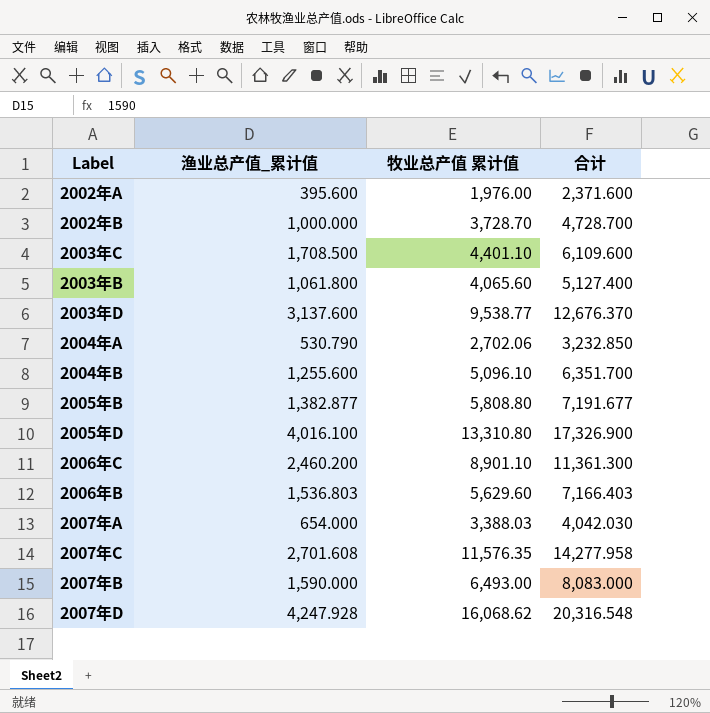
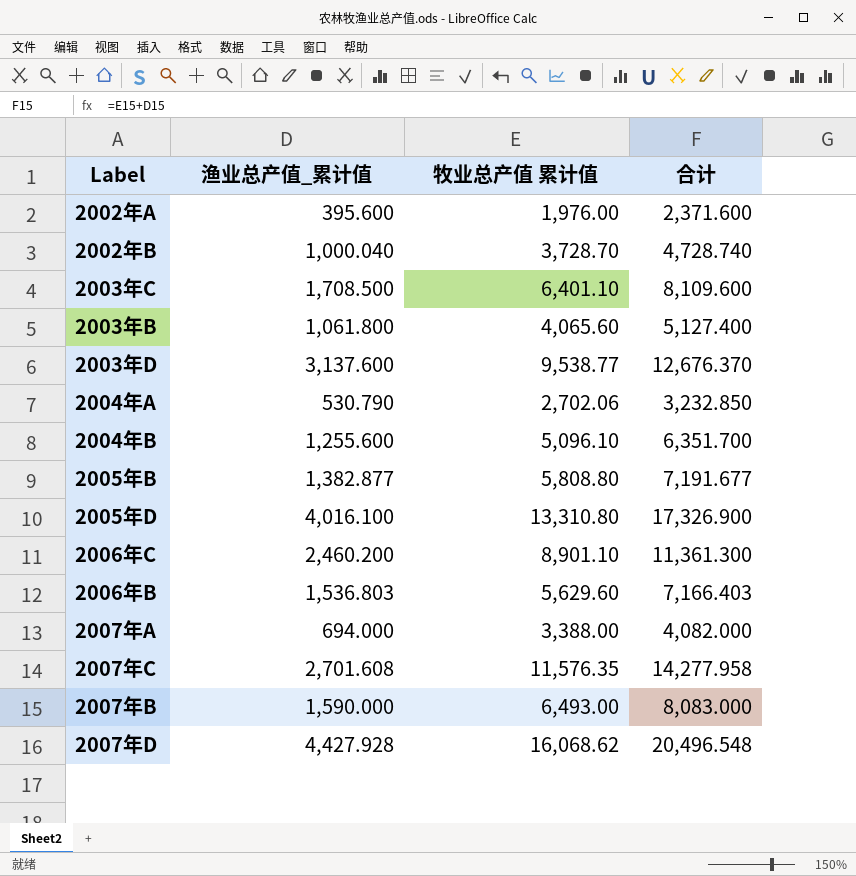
2002年B | 渔业总产值_累计值: 1,000.000 -> 1,000.040
2002年B | 合计: 4,728.700 -> 4,728.740
2003年C | 牧业总产值 累计值: 4,401.10 -> 6,401.10
2003年C | 合计: 6,109.600 -> 8,109.600
2007年A | 渔业总产值_累计值: 654.000 -> 694.000
2007年A | 牧业总产值 累计值: 3,388.03 -> 3,388.00
2007年A | 合计: 4,042.030 -> 4,082.000
2007年D | 渔业总产值_累计值: 4,247.928 -> 4,427.928
2007年D | 合计: 20,316.548 -> 20,496.548

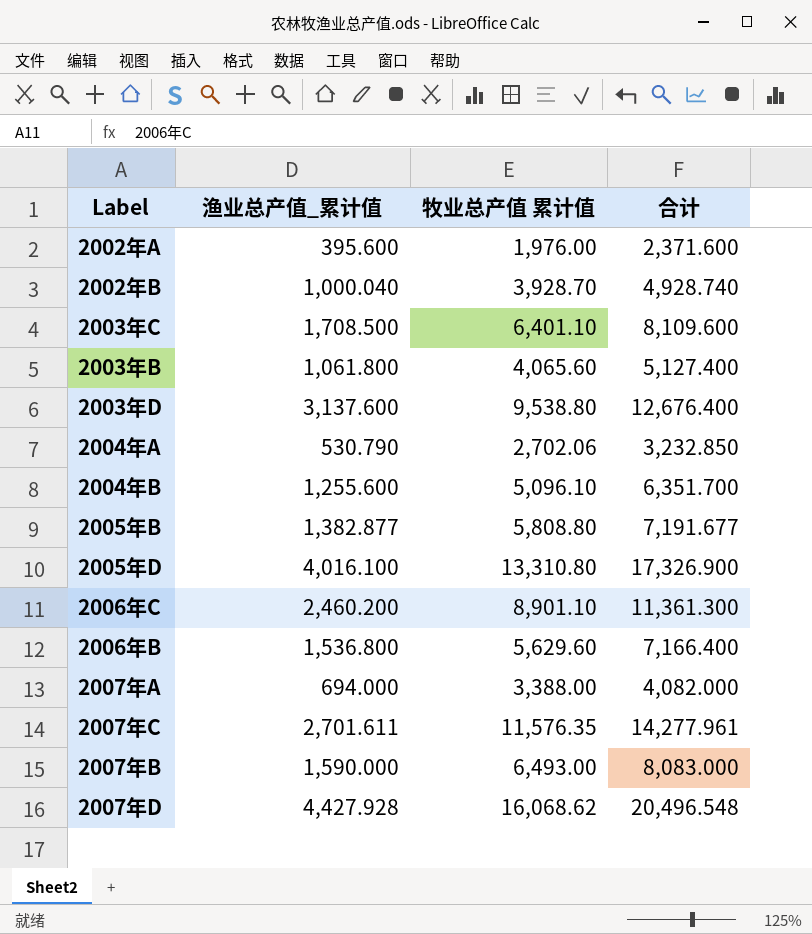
2002年B | 牧业总产值 累计值: 3,728.70 -> 3,928.70
2002年B | 合计: 4,728.740 -> 4,928.740
2003年D | 牧业总产值 累计值: 9,538.77 -> 9,538.80
2003年D | 合计: 12,676.370 -> 12,676.400
2006年B | 渔业总产值_累计值: 1,536.803 -> 1,536.800
2006年B | 合计: 7,166.403 -> 7,166.400
2007年C | 渔业总产值_累计值: 2,701.608 -> 2,701.611
2007年C | 合计: 14,277.958 -> 14,277.961

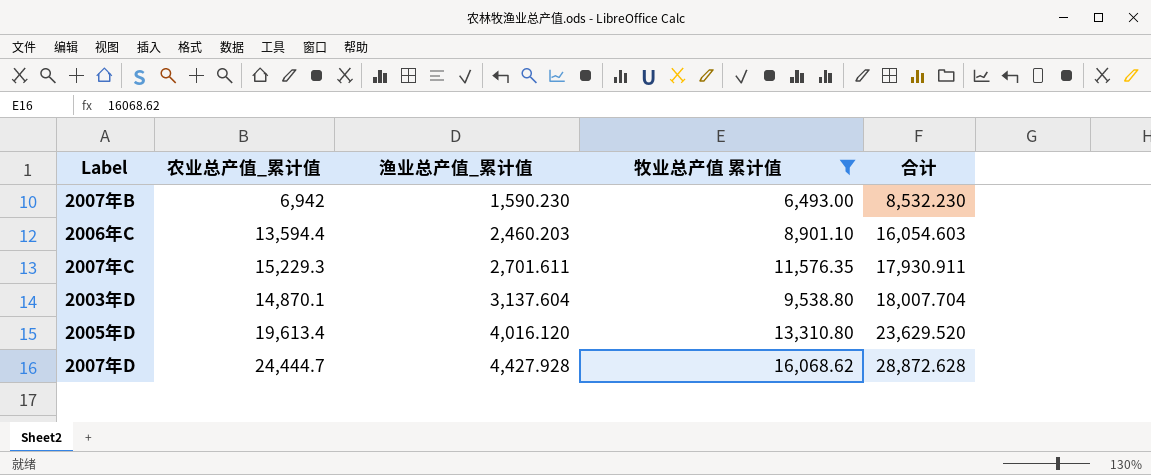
filter: none -> 牧业总产值 累计值 >= 6,493.00
row order: none -> 渔业总产值_累计值 ascending
column 农业总产值_累计值 | position: none -> 2
column 合计 | formula: [渔业总产值_累计值] + [牧业总产值 累计值] -> [农业总产值_累计值] + [渔业总产值_累计值]
2007年B | 渔业总产值_累计值: 1,590.000 -> 1,590.230
2006年C | 渔业总产值_累计值: 2,460.200 -> 2,460.203
2003年D | 渔业总产值_累计值: 3,137.600 -> 3,137.604
2005年D | 渔业总产值_累计值: 4,016.100 -> 4,016.120

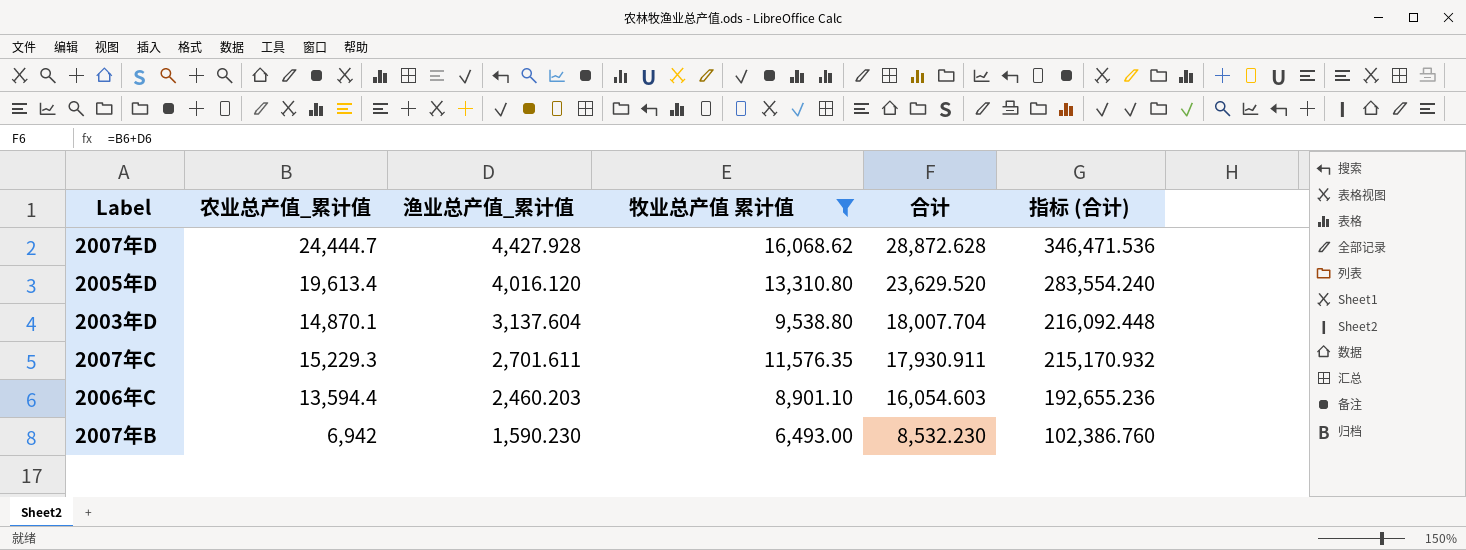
row order: 渔业总产值_累计值 ascending -> 渔业总产值_累计值 descending
column 指标 (合计) | formula: none -> [合计] * 12

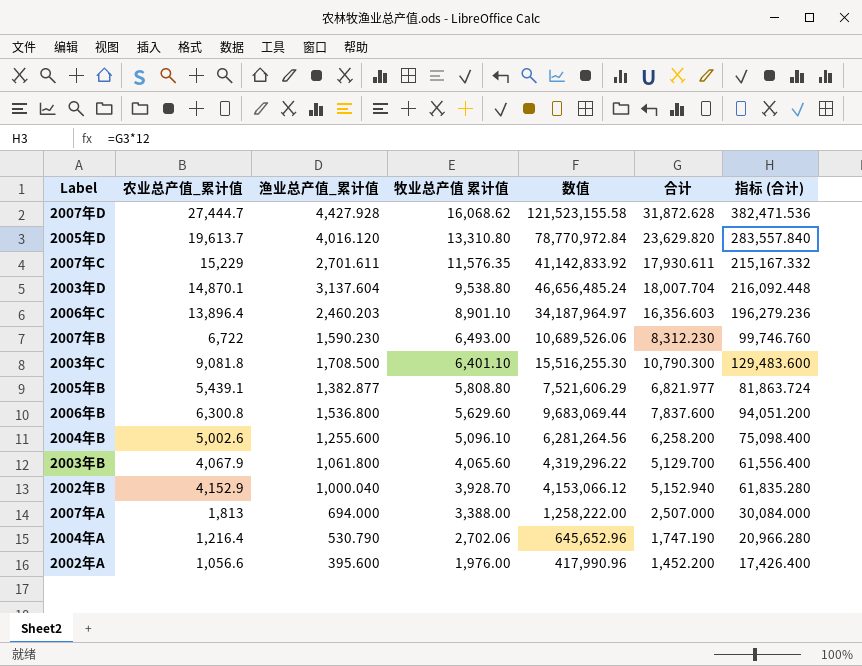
filter: 牧业总产值 累计值 >= 6,493.00 -> none
row order: 渔业总产值_累计值 descending -> 牧业总产值 累计值 descending
column 数值 | formula: none -> [农业总产值_累计值] * [渔业总产值_累计值]
2007年D | 农业总产值_累计值: 24,444.7 -> 27,444.7
2007年D | 合计: 28,872.628 -> 31,872.628
2007年D | 指标 (合计): 346,471.536 -> 382,471.536
2005年D | 农业总产值_累计值: 19,613.4 -> 19,613.7
2005年D | 合计: 23,629.520 -> 23,629.820
2005年D | 指标 (合计): 283,554.240 -> 283,557.840
2007年C | 农业总产值_累计值: 15,229.3 -> 15,229
2007年C | 合计: 17,930.911 -> 17,930.611
2007年C | 指标 (合计): 215,170.932 -> 215,167.332
2006年C | 农业总产值_累计值: 13,594.4 -> 13,896.4
2006年C | 合计: 16,054.603 -> 16,356.603
2006年C | 指标 (合计): 192,655.236 -> 196,279.236
2007年B | 农业总产值_累计值: 6,942 -> 6,722
2007年B | 合计: 8,532.230 -> 8,312.230
2007年B | 指标 (合计): 102,386.760 -> 99,746.760

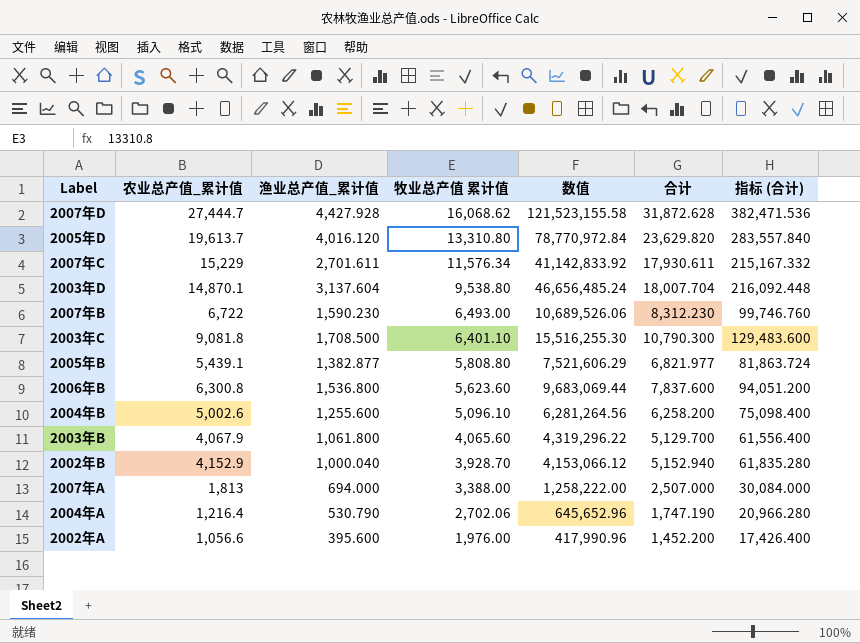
row 2006年C: 13,896.4 | 2,460.203 | 8,901.10 | 34,187,964.97 | 16,356.603 | 196,279.236 -> none
2007年C | 牧业总产值 累计值: 11,576.35 -> 11,576.34
2006年B | 牧业总产值 累计值: 5,629.60 -> 5,623.60

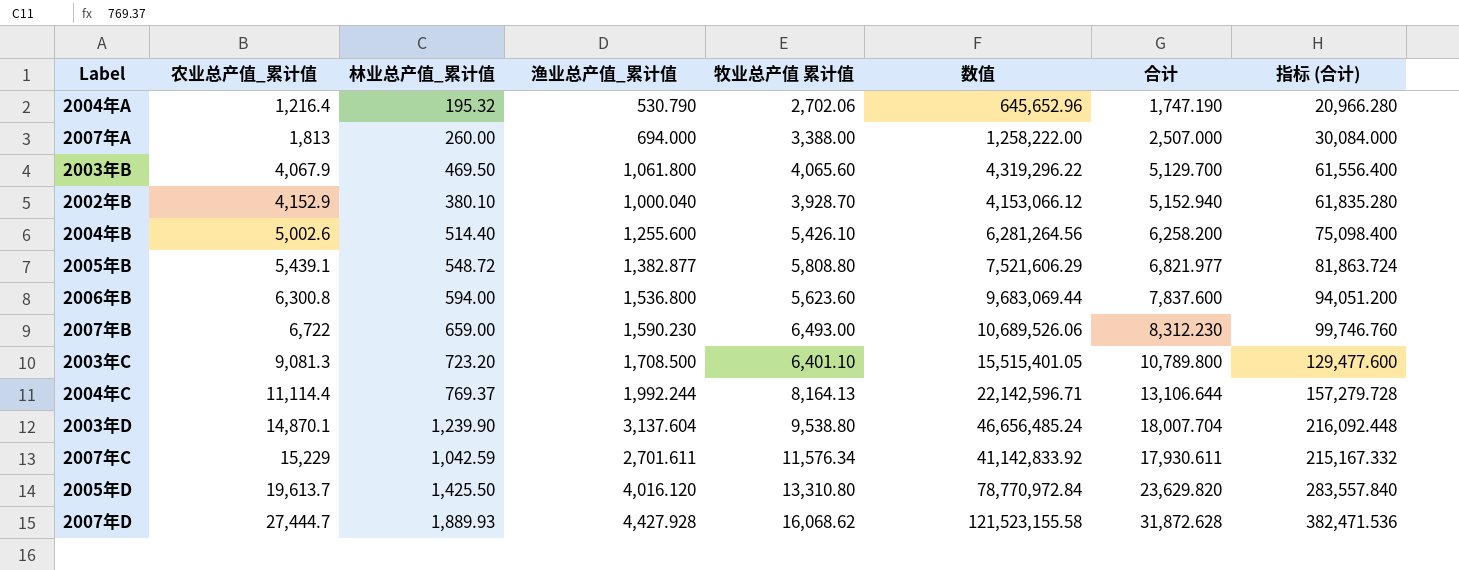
row order: 牧业总产值 累计值 descending -> 农业总产值_累计值 ascending
column 林业总产值_累计值 | position: none -> 3
row 2002年A: 1,056.6 | 395.600 | 1,976.00 | 417,990.96 | 1,452.200 | 17,426.400 -> none
2004年B | 牧业总产值 累计值: 5,096.10 -> 5,426.10
2003年C | 农业总产值_累计值: 9,081.8 -> 9,081.3
2003年C | 数值: 15,516,255.30 -> 15,515,401.05
2003年C | 合计: 10,790.300 -> 10,789.800
2003年C | 指标 (合计): 129,483.600 -> 129,477.600
row 2004年C: none -> 11,114.4 | 769.37 | 1,992.244 | 8,164.13 | 22,142,596.71 | 13,106.644 | 157,279.728

